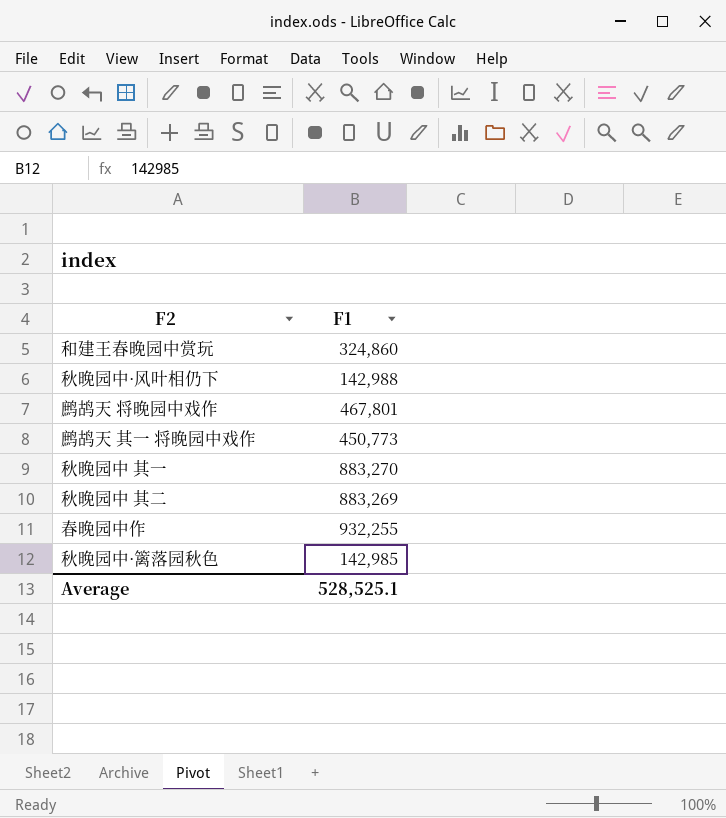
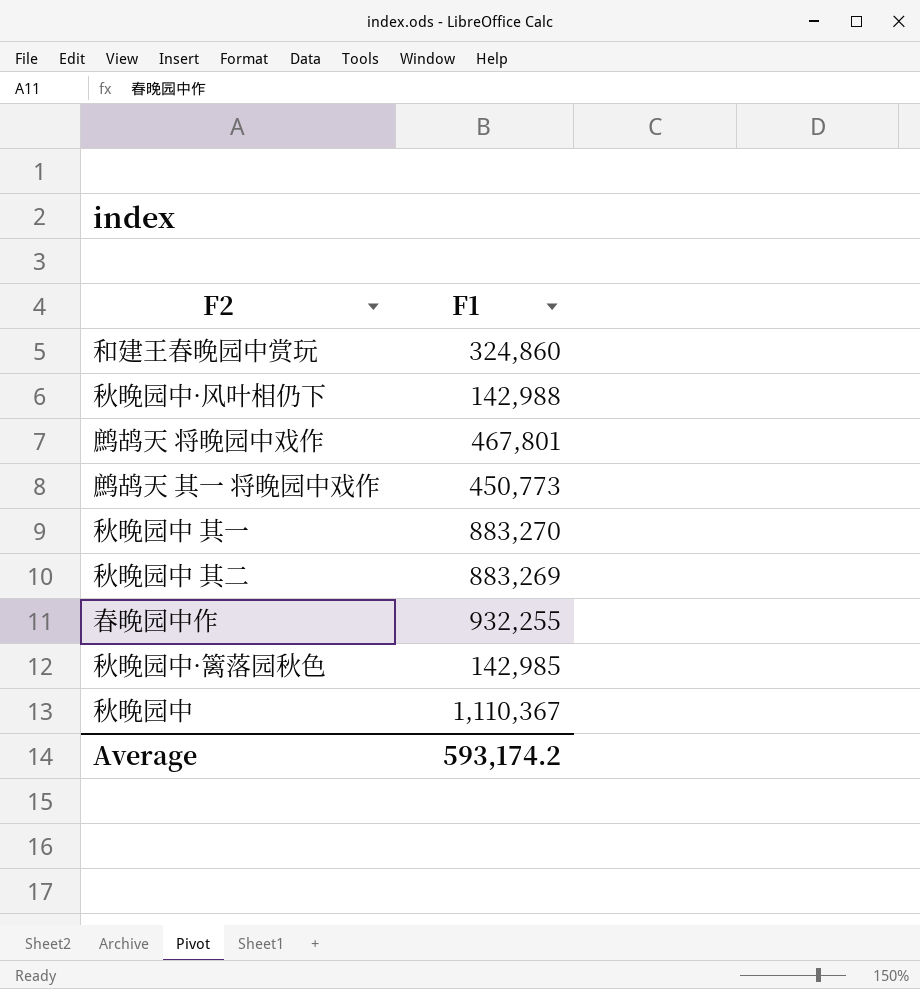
row 秋晚园中: none -> 1,110,367
Average | F1: 528,525.1 -> 593,174.2

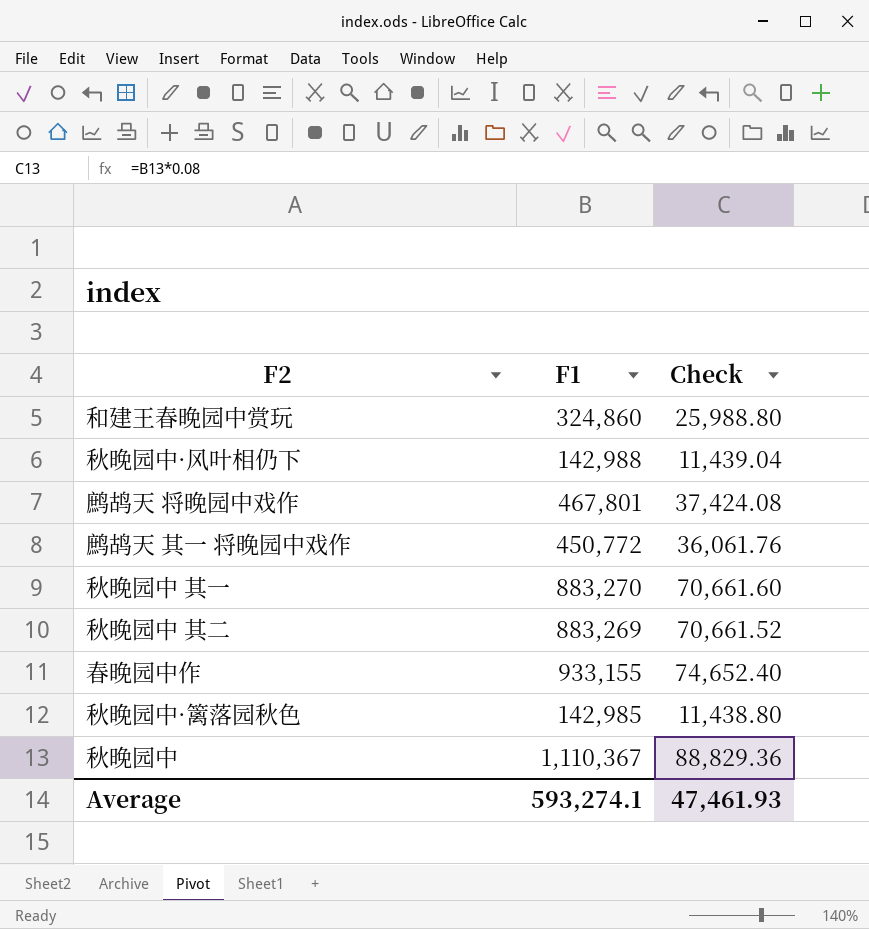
column Check | formula: none -> [F1] * 0.08
鹧鸪天 其一 将晚园中戏作 | F1: 450,773 -> 450,772
春晚园中作 | F1: 932,255 -> 933,155
Average | F1: 593,174.2 -> 593,274.1

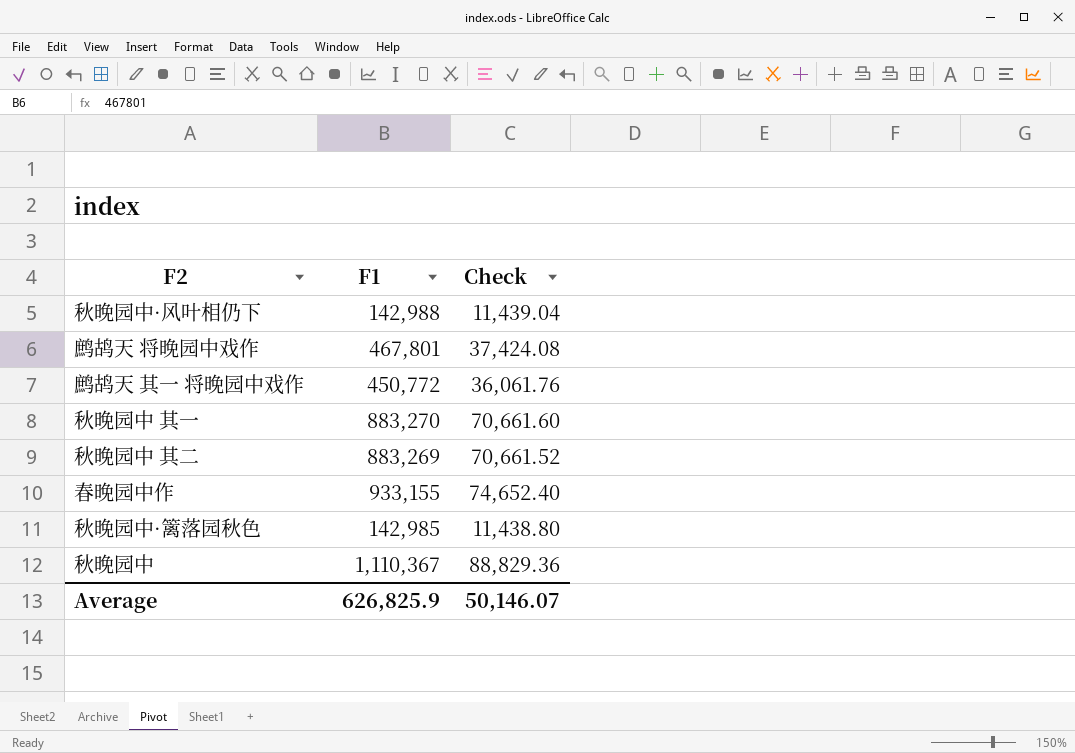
row 和建王春晚园中赏玩: 324,860 | 25,988.80 -> none
Average | F1: 593,274.1 -> 626,825.9
Average | Check: 47,461.93 -> 50,146.07

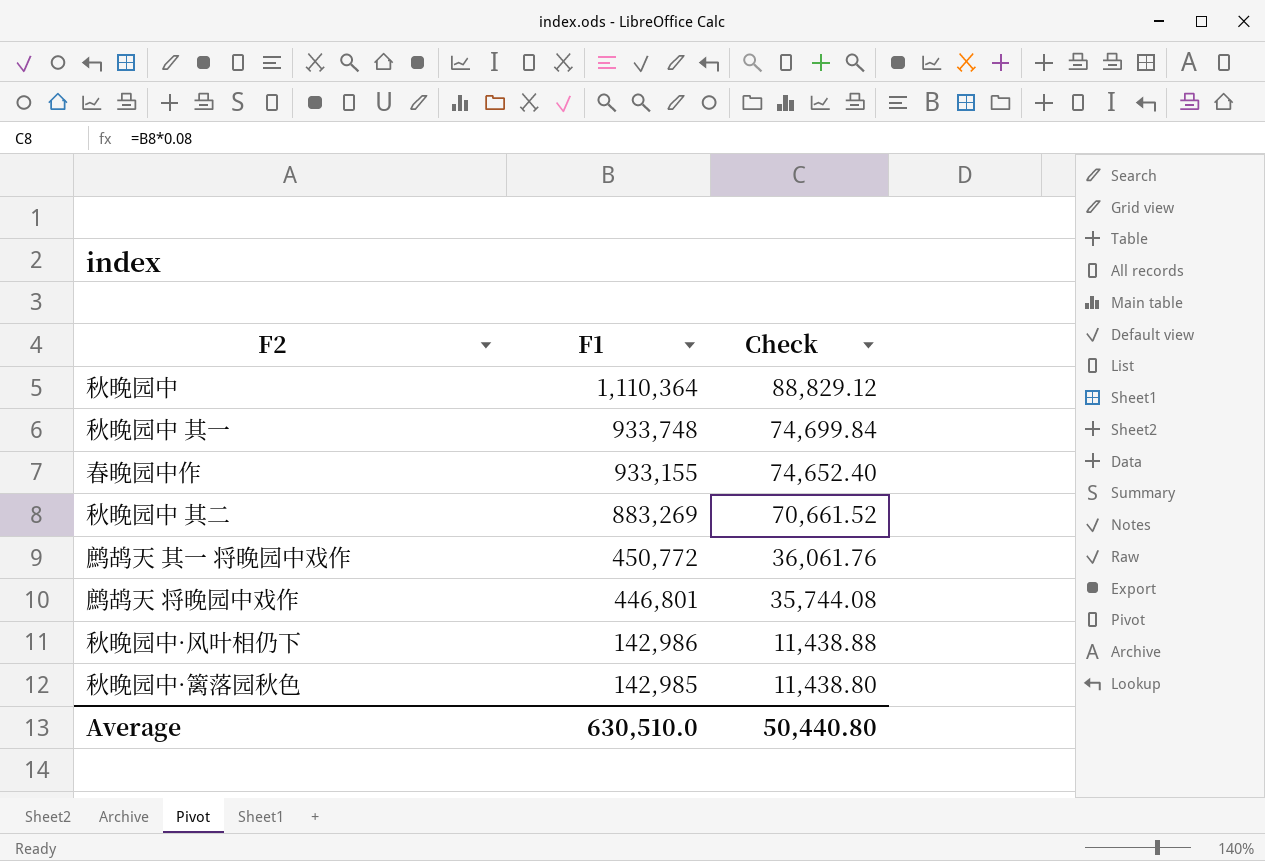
row order: none -> F1 descending
秋晚园中 | F1: 1,110,367 -> 1,110,364
秋晚园中 | Check: 88,829.36 -> 88,829.12
秋晚园中 其一 | F1: 883,270 -> 933,748
秋晚园中 其一 | Check: 70,661.60 -> 74,699.84
鹧鸪天 将晚园中戏作 | F1: 467,801 -> 446,801
鹧鸪天 将晚园中戏作 | Check: 37,424.08 -> 35,744.08
秋晚园中·风叶相仍下 | F1: 142,988 -> 142,986
秋晚园中·风叶相仍下 | Check: 11,439.04 -> 11,438.88
Average | F1: 626,825.9 -> 630,510.0
Average | Check: 50,146.07 -> 50,440.80

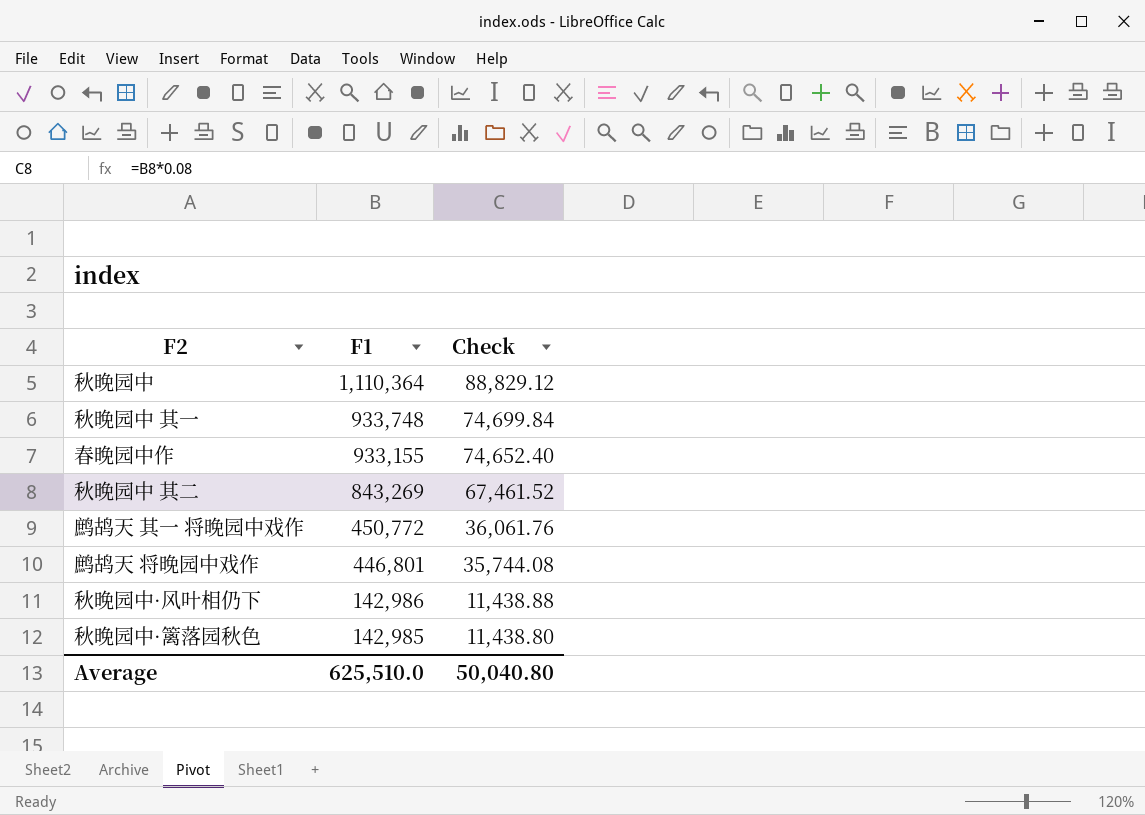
秋晚园中 其二 | F1: 883,269 -> 843,269
秋晚园中 其二 | Check: 70,661.52 -> 67,461.52
Average | F1: 630,510.0 -> 625,510.0
Average | Check: 50,440.80 -> 50,040.80

